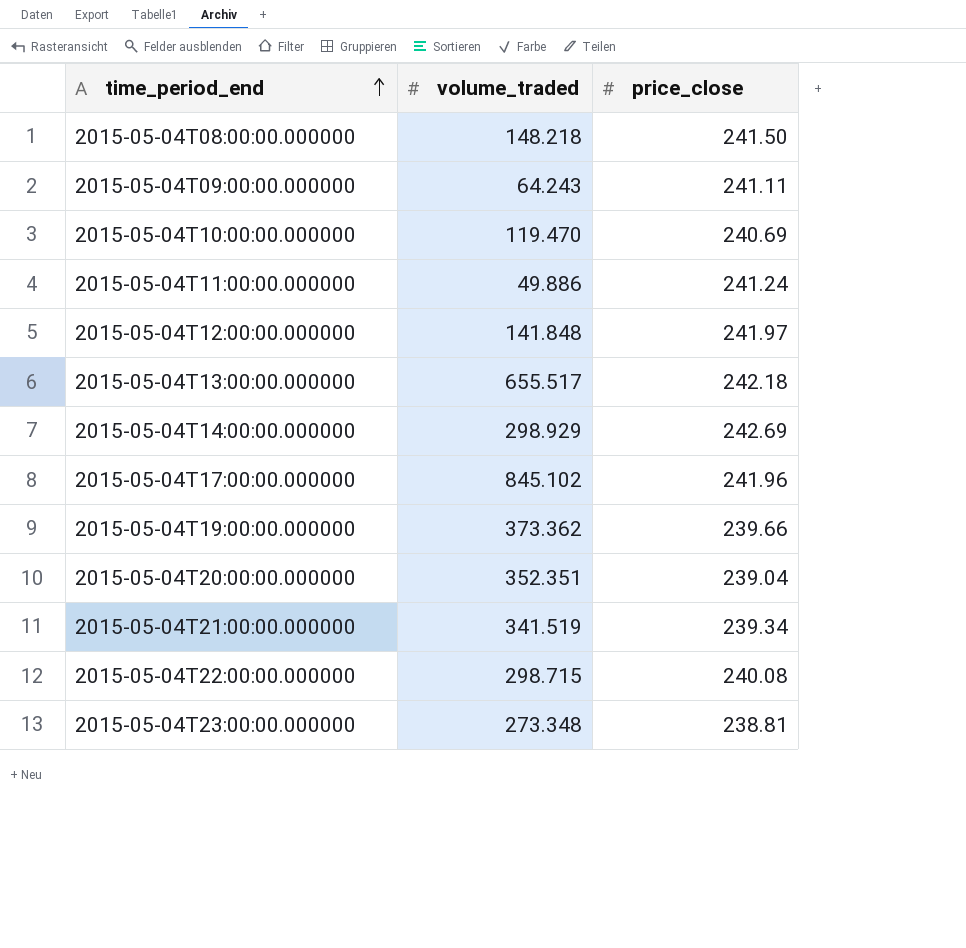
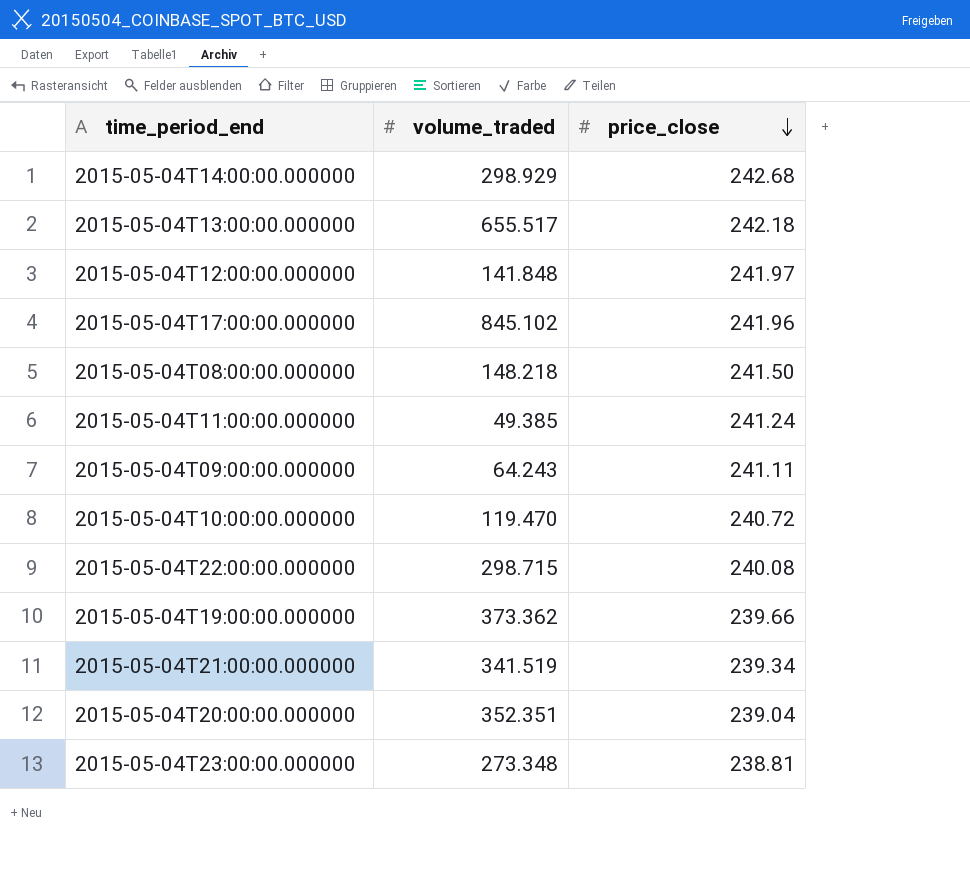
row order: time_period_end ascending -> price_close descending
2015-05-04T14:00:00.000000 | price_close: 242.69 -> 242.68
2015-05-04T11:00:00.000000 | volume_traded: 49.886 -> 49.385
2015-05-04T10:00:00.000000 | price_close: 240.69 -> 240.72

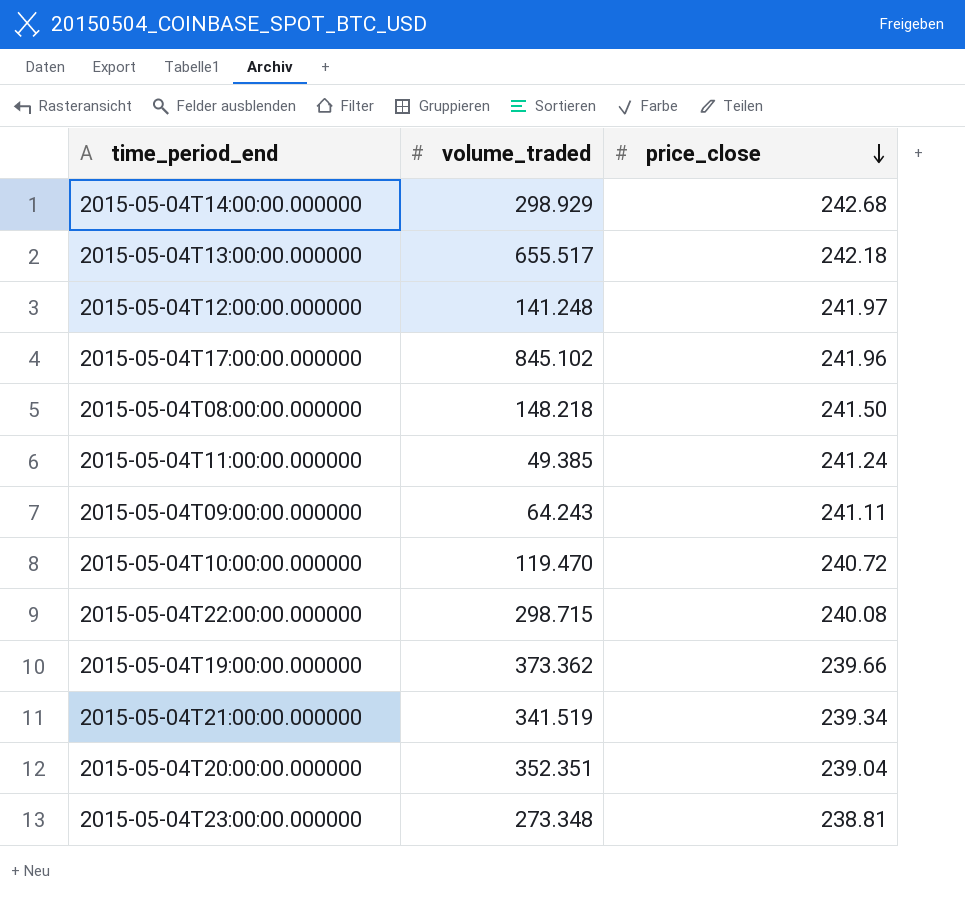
2015-05-04T12:00:00.000000 | volume_traded: 141.848 -> 141.248

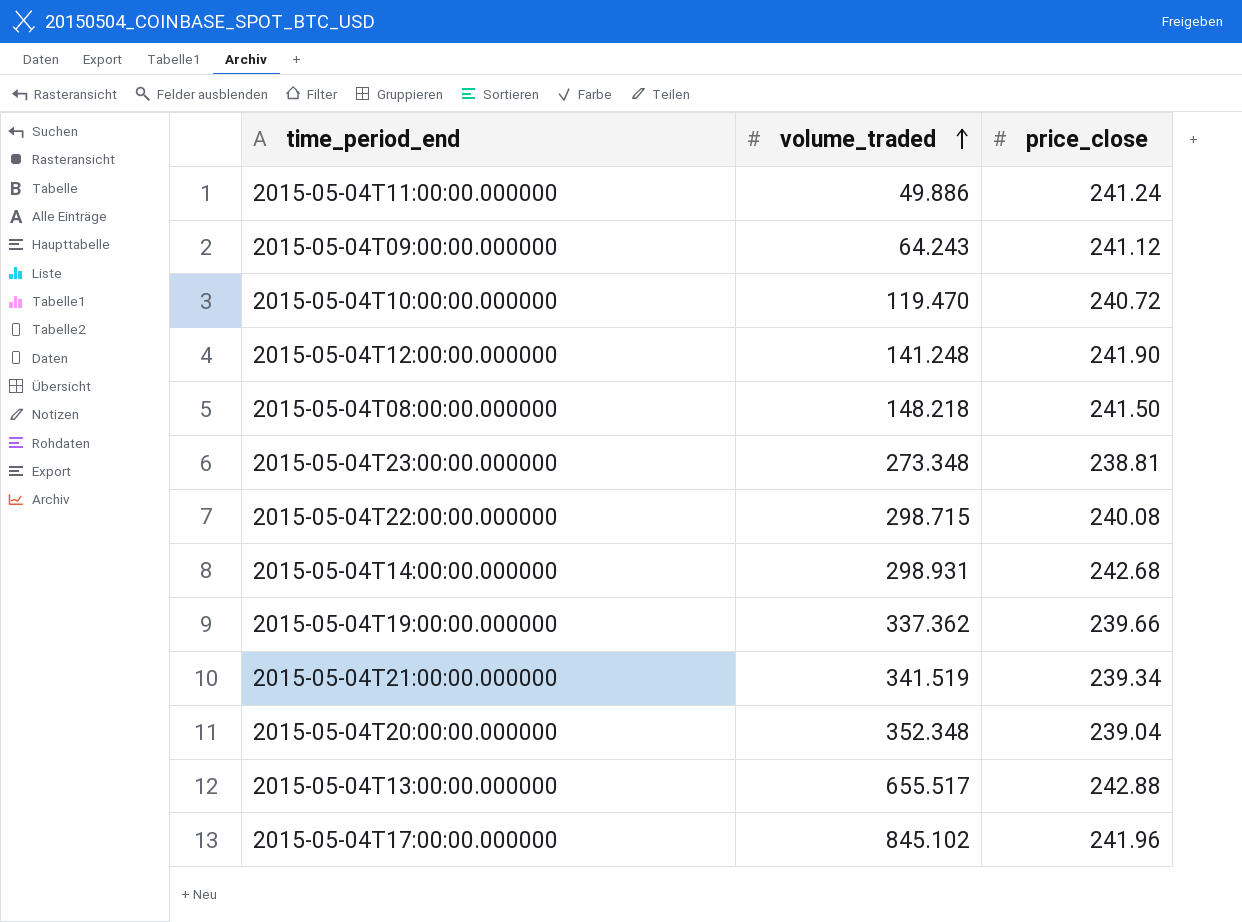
row order: price_close descending -> volume_traded ascending
2015-05-04T11:00:00.000000 | volume_traded: 49.385 -> 49.886
2015-05-04T09:00:00.000000 | price_close: 241.11 -> 241.12
2015-05-04T12:00:00.000000 | price_close: 241.97 -> 241.90
2015-05-04T14:00:00.000000 | volume_traded: 298.929 -> 298.931
2015-05-04T19:00:00.000000 | volume_traded: 373.362 -> 337.362
2015-05-04T20:00:00.000000 | volume_traded: 352.351 -> 352.348
2015-05-04T13:00:00.000000 | price_close: 242.18 -> 242.88

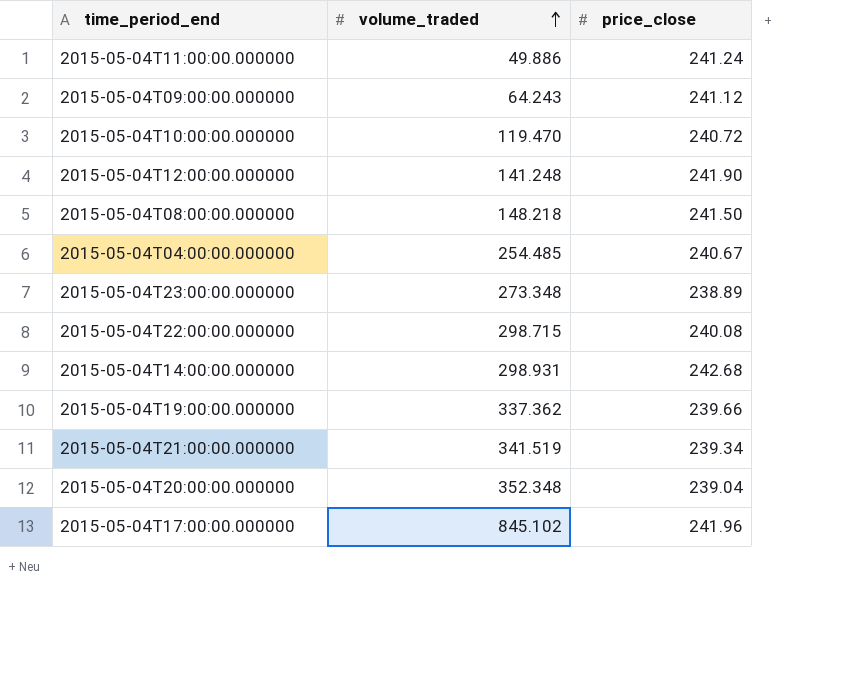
row 2015-05-04T13:00:00.000000: 655.517 | 242.88 -> none
row 2015-05-04T04:00:00.000000: none -> 254.485 | 240.67
2015-05-04T23:00:00.000000 | price_close: 238.81 -> 238.89

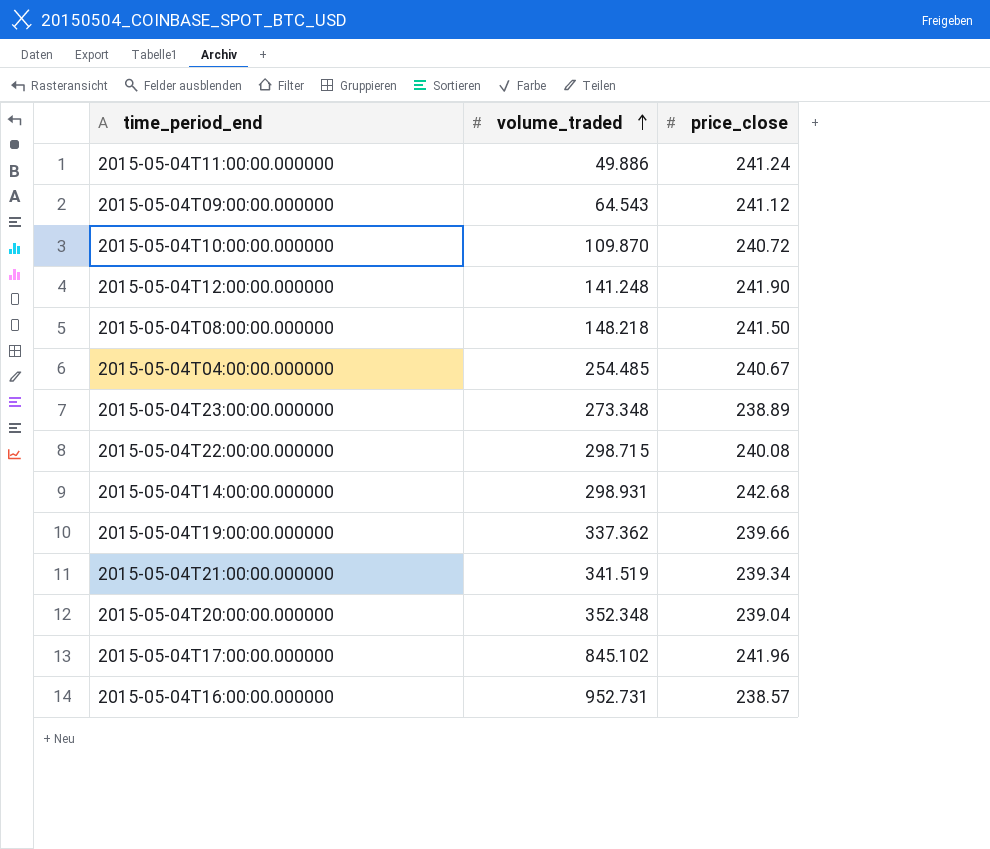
2015-05-04T09:00:00.000000 | volume_traded: 64.243 -> 64.543
2015-05-04T10:00:00.000000 | volume_traded: 119.470 -> 109.870
row 2015-05-04T16:00:00.000000: none -> 952.731 | 238.57

